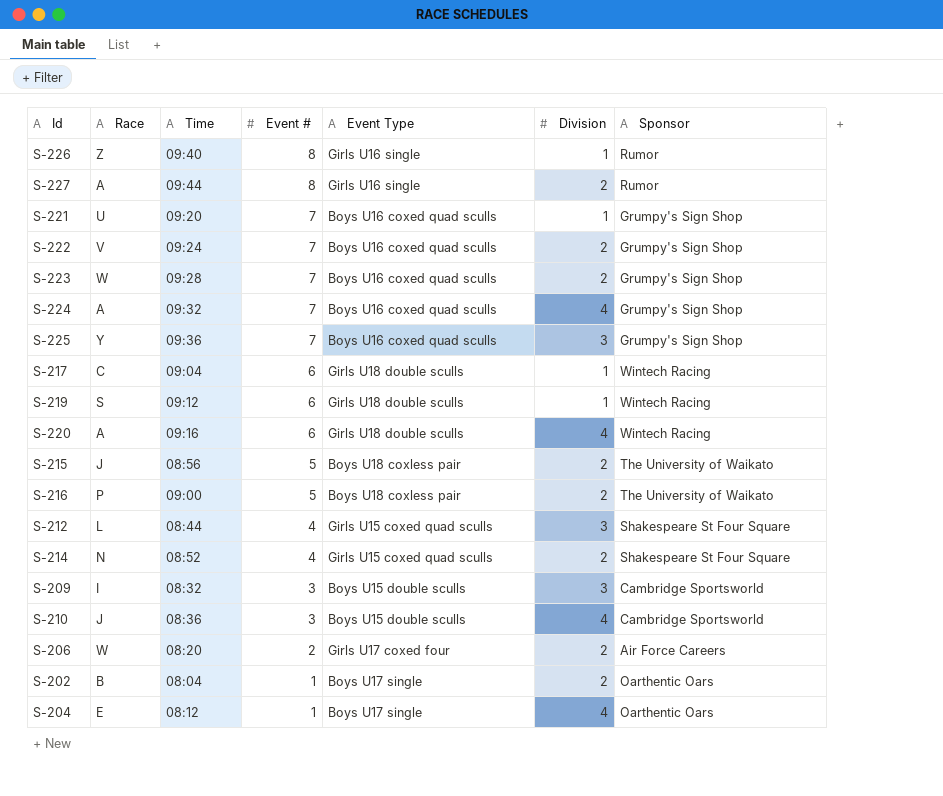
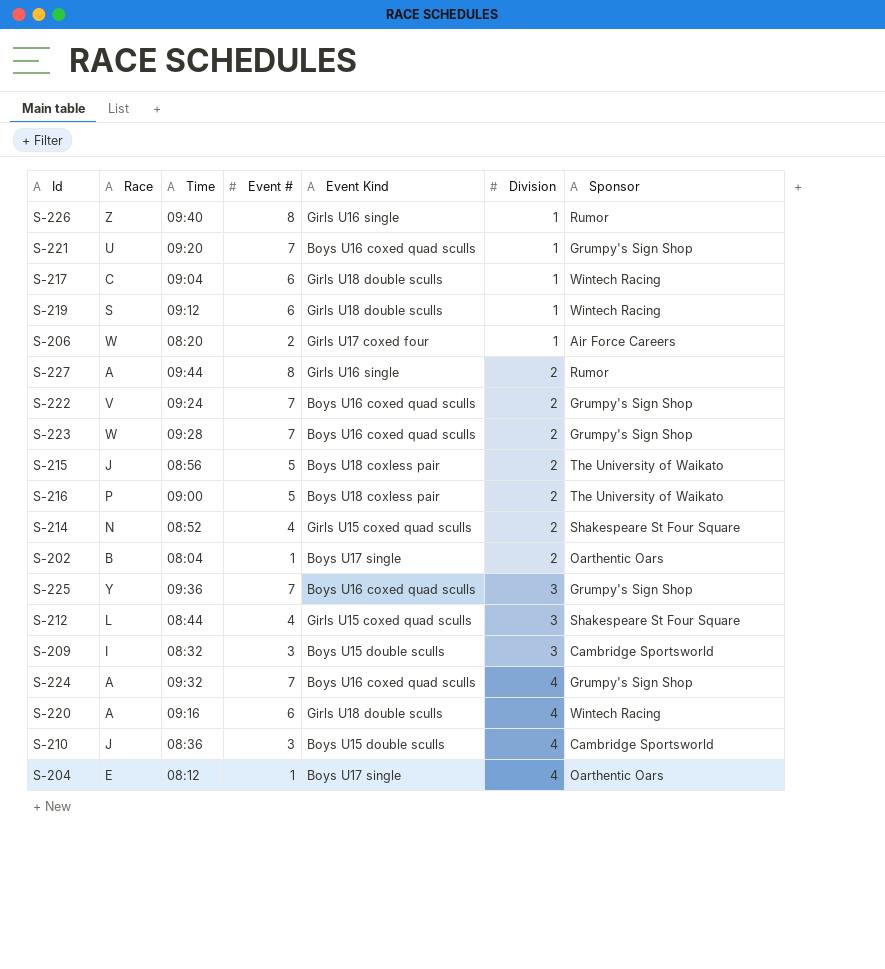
row order: Event # descending -> Division ascending
column name: Event Type -> Event Kind
S-206 | Division: 2 -> 1

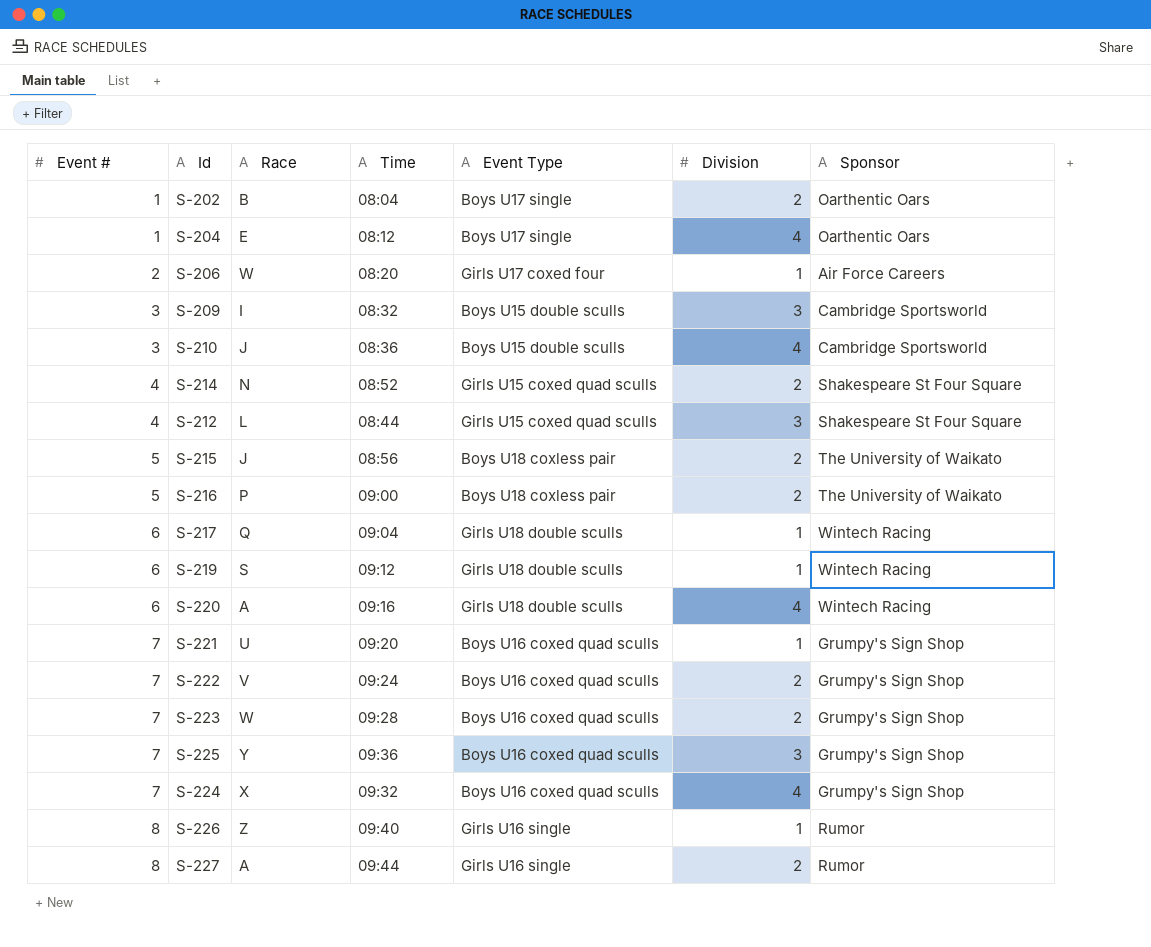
row order: Division ascending -> Event # ascending
column Event # | position: 4 -> 1
column name: Event Kind -> Event Type
S-217 | Race: C -> Q
S-224 | Race: A -> X

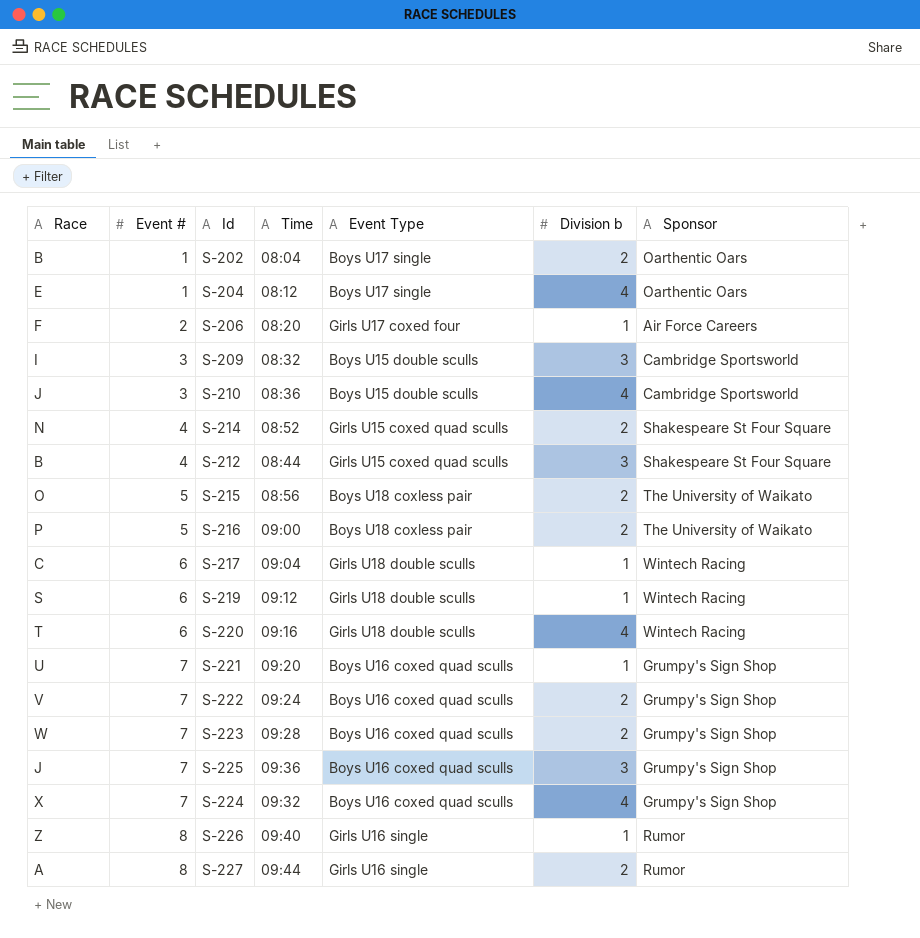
column Race | position: 3 -> 1
column name: Division -> Division b
S-206 | Race: W -> F
S-212 | Race: L -> B
S-215 | Race: J -> O
S-217 | Race: Q -> C
S-220 | Race: A -> T
S-225 | Race: Y -> J

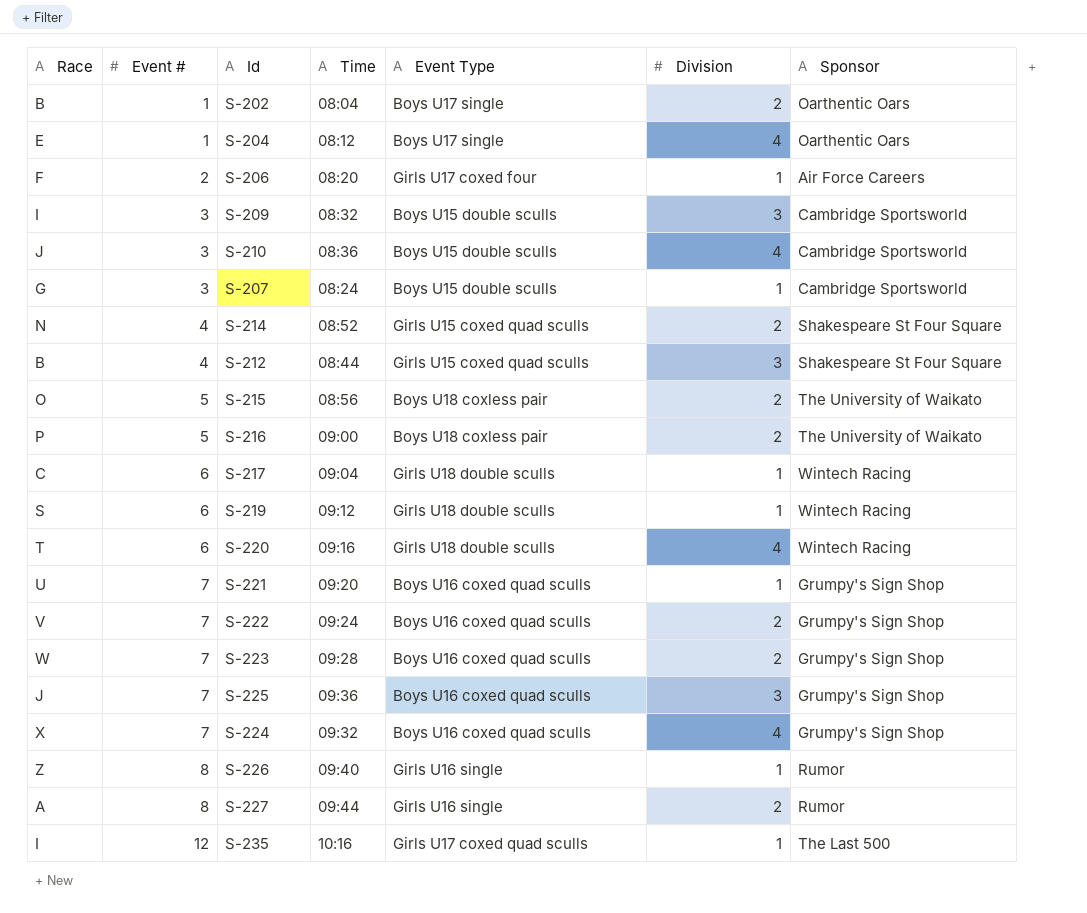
column name: Division b -> Division
row S-207: none -> G | 3 | 08:24 | Boys U15 double sculls | 1 | Cambridge Sportsworld
row S-235: none -> I | 12 | 10:16 | Girls U17 coxed quad sculls | 1 | The Last 500

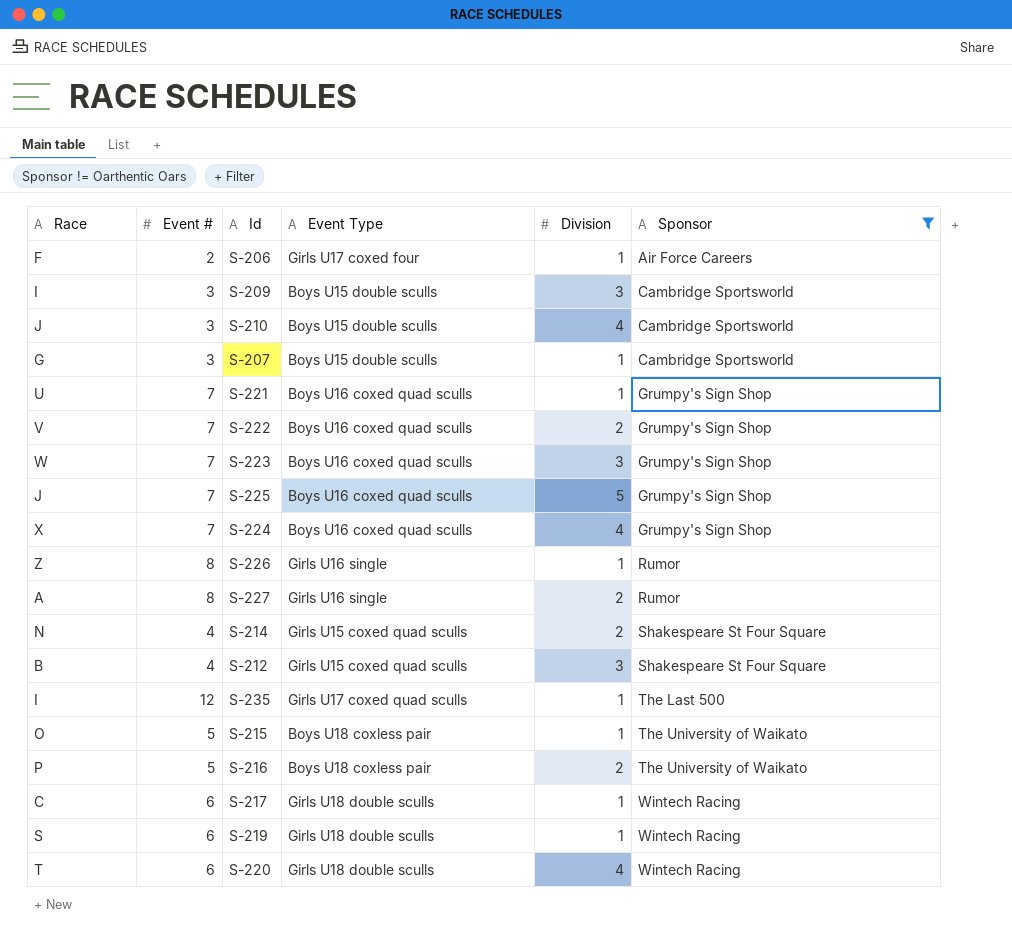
filter: none -> Sponsor != Oarthentic Oars
row order: Event # ascending -> Sponsor ascending
column Time | position: 4 -> none
S-223 | Division: 2 -> 3
S-225 | Division: 3 -> 5
S-215 | Division: 2 -> 1

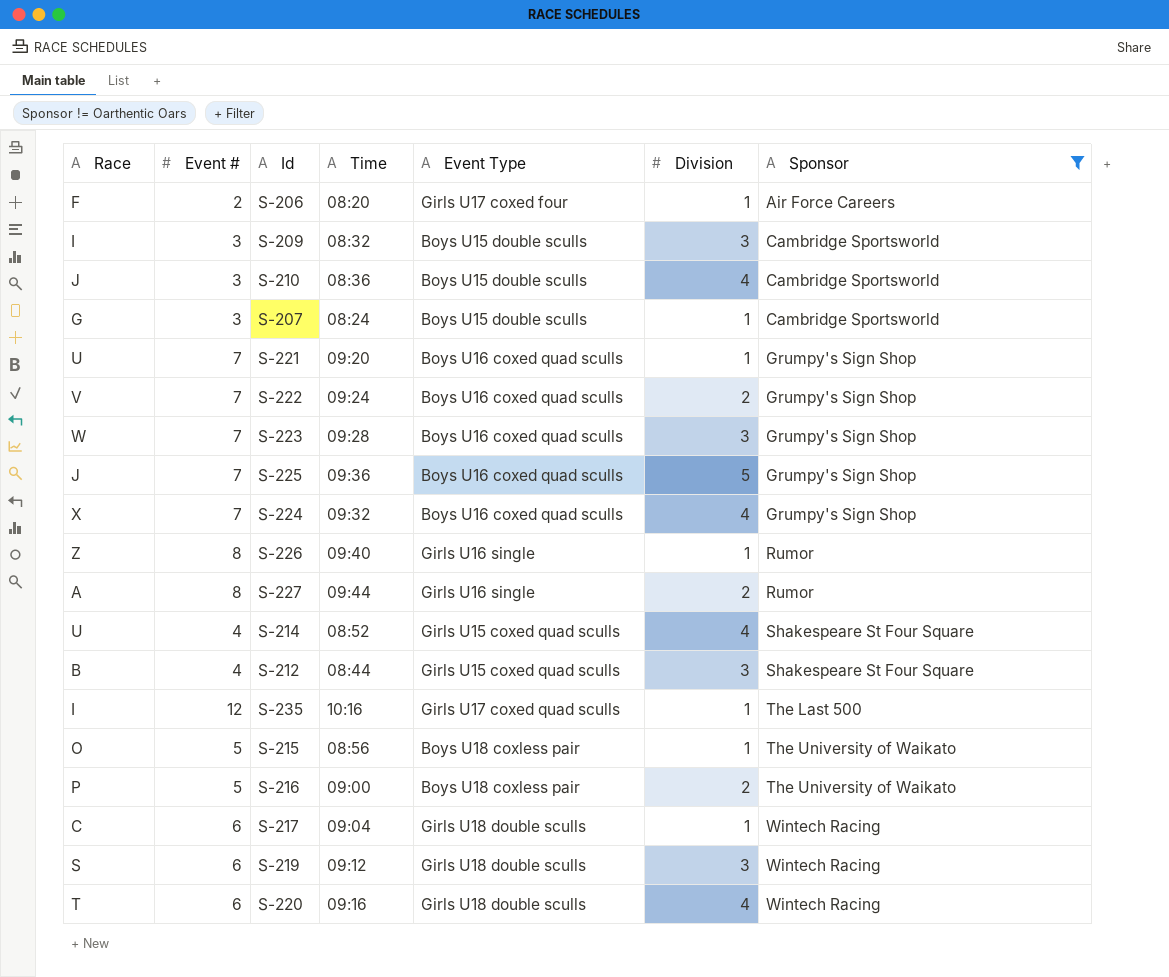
column Time | position: none -> 4
S-214 | Race: N -> U
S-214 | Division: 2 -> 4
S-219 | Division: 1 -> 3

